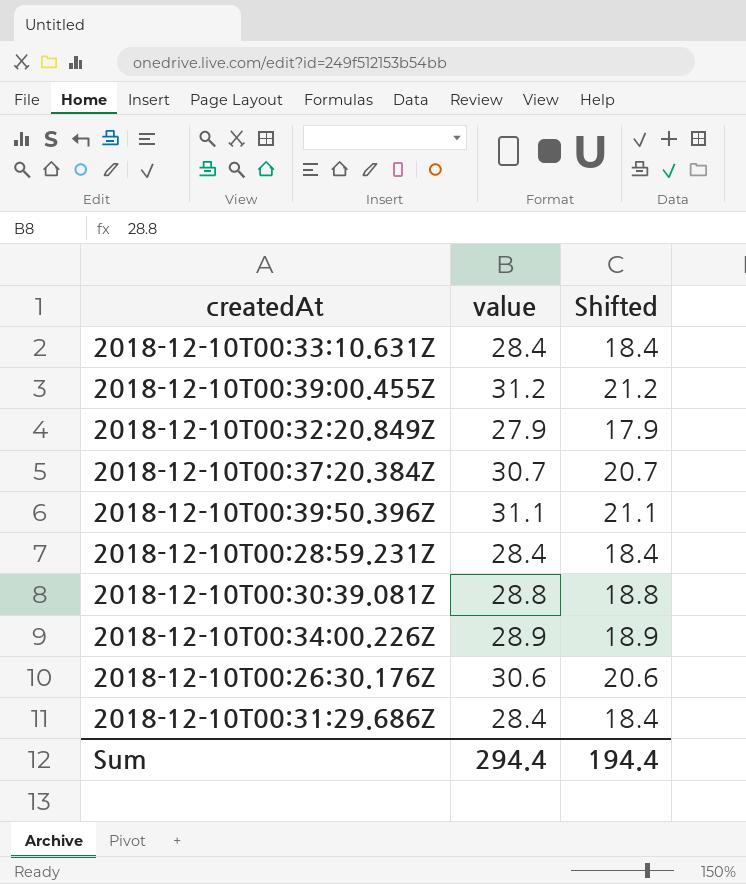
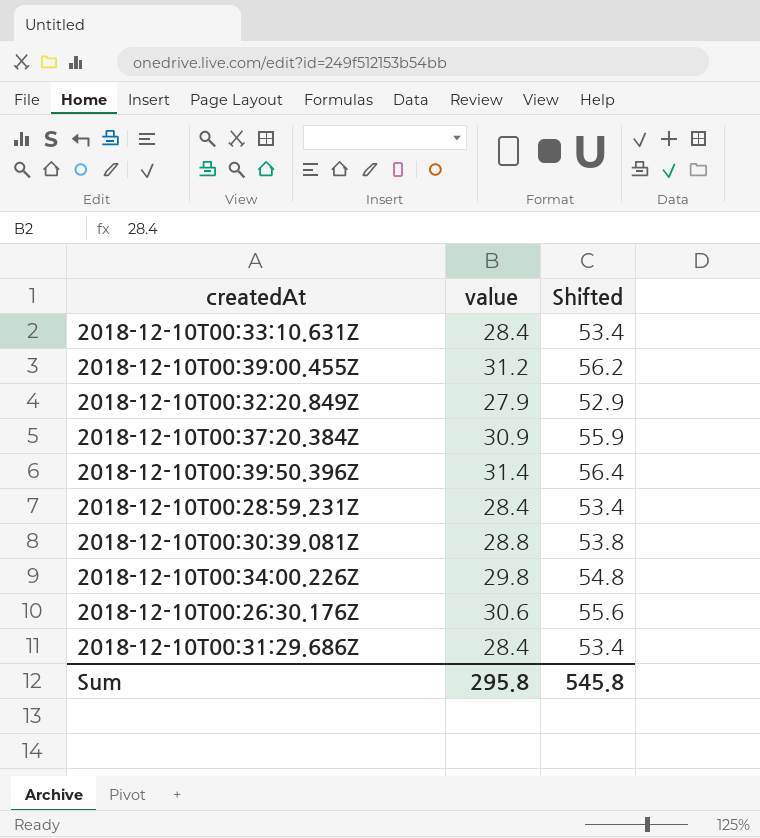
column Shifted | formula: [value] - 10 -> [value] + 25
2018-12-10T00:37:20.384Z | value: 30.7 -> 30.9
2018-12-10T00:39:50.396Z | value: 31.1 -> 31.4
2018-12-10T00:34:00.226Z | value: 28.9 -> 29.8
Sum | value: 294.4 -> 295.8
Sum | Shifted: 194.4 -> 545.8

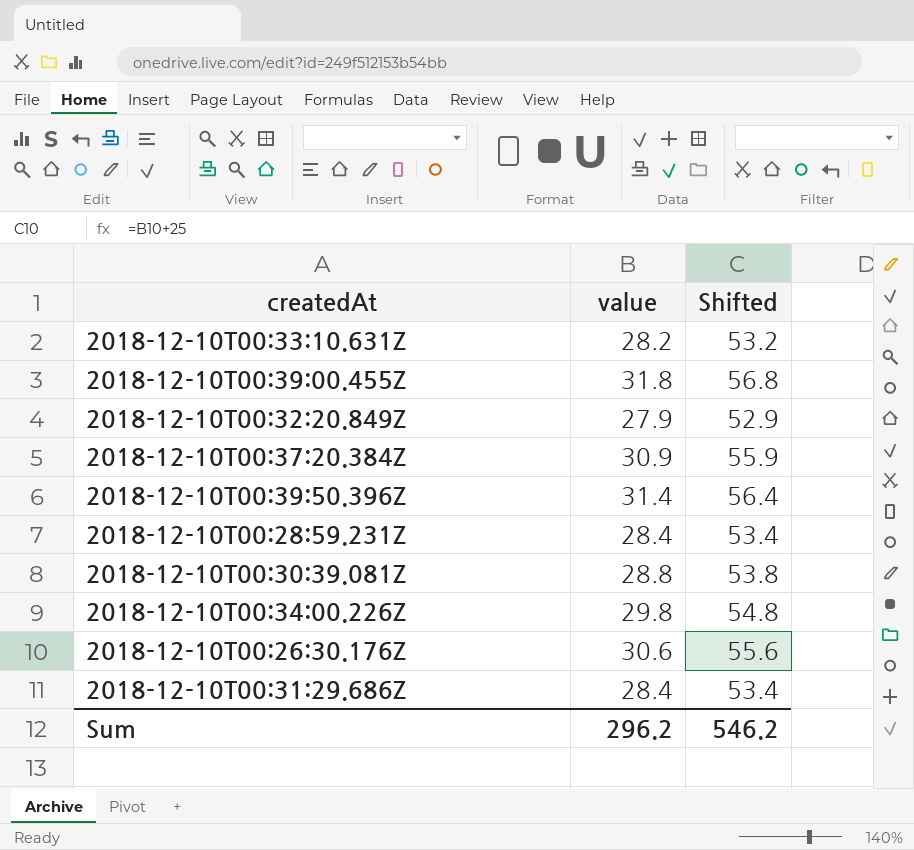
2018-12-10T00:33:10.631Z | value: 28.4 -> 28.2
2018-12-10T00:33:10.631Z | Shifted: 53.4 -> 53.2
2018-12-10T00:39:00.455Z | value: 31.2 -> 31.8
2018-12-10T00:39:00.455Z | Shifted: 56.2 -> 56.8
Sum | value: 295.8 -> 296.2
Sum | Shifted: 545.8 -> 546.2

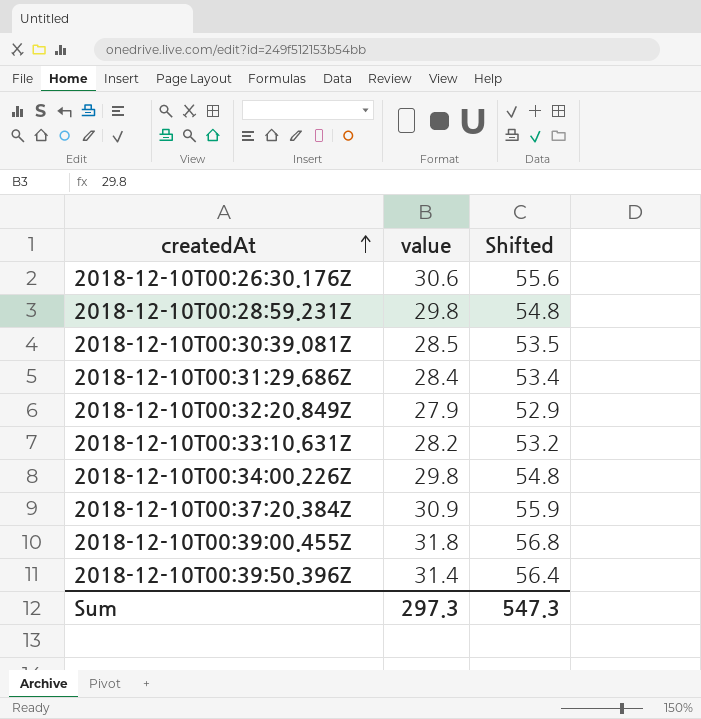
row order: none -> createdAt ascending
2018-12-10T00:28:59.231Z | value: 28.4 -> 29.8
2018-12-10T00:28:59.231Z | Shifted: 53.4 -> 54.8
2018-12-10T00:30:39.081Z | value: 28.8 -> 28.5
2018-12-10T00:30:39.081Z | Shifted: 53.8 -> 53.5
Sum | value: 296.2 -> 297.3
Sum | Shifted: 546.2 -> 547.3

